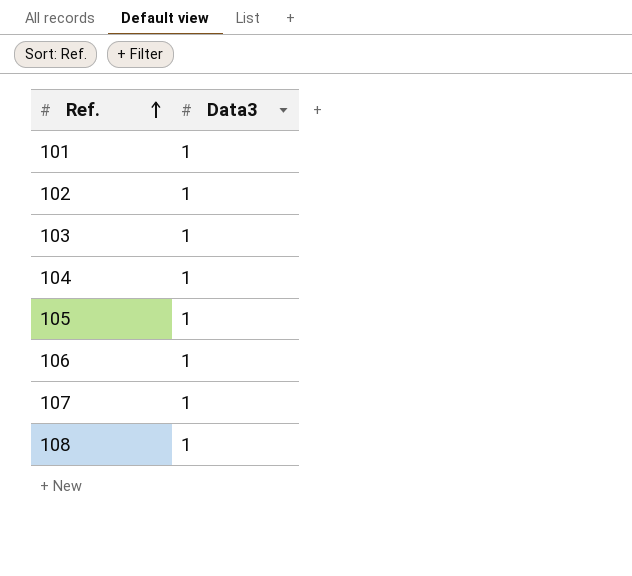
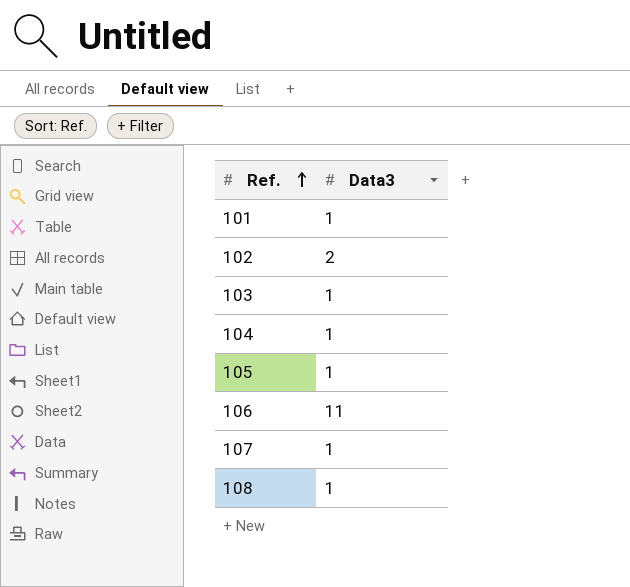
102 | Data3: 1 -> 2
106 | Data3: 1 -> 11

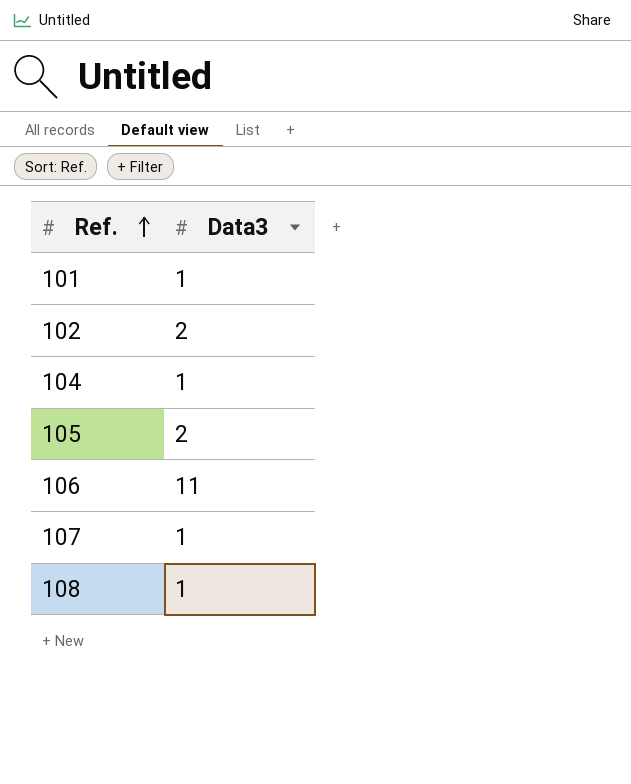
row 103: 1 -> none
105 | Data3: 1 -> 2

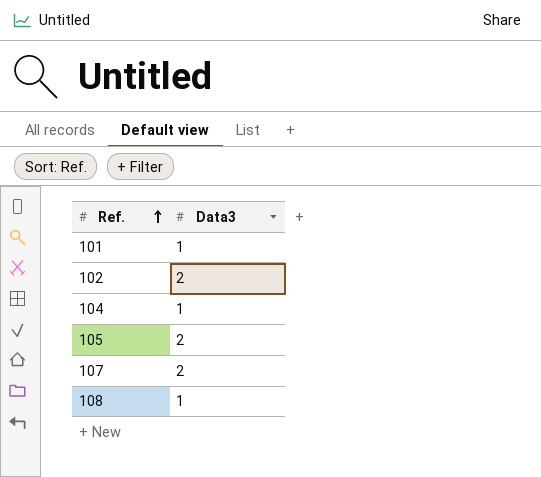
row 106: 11 -> none
107 | Data3: 1 -> 2

